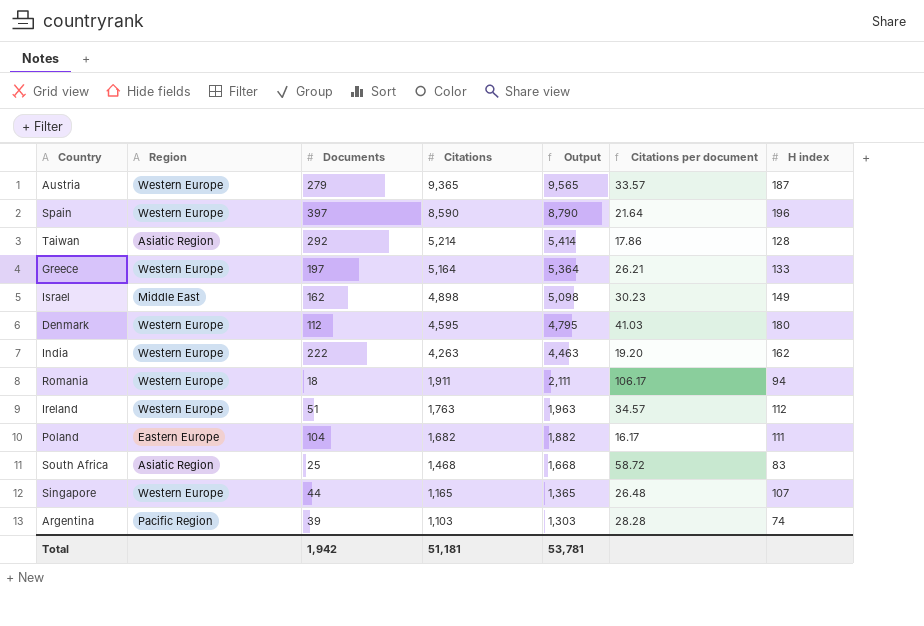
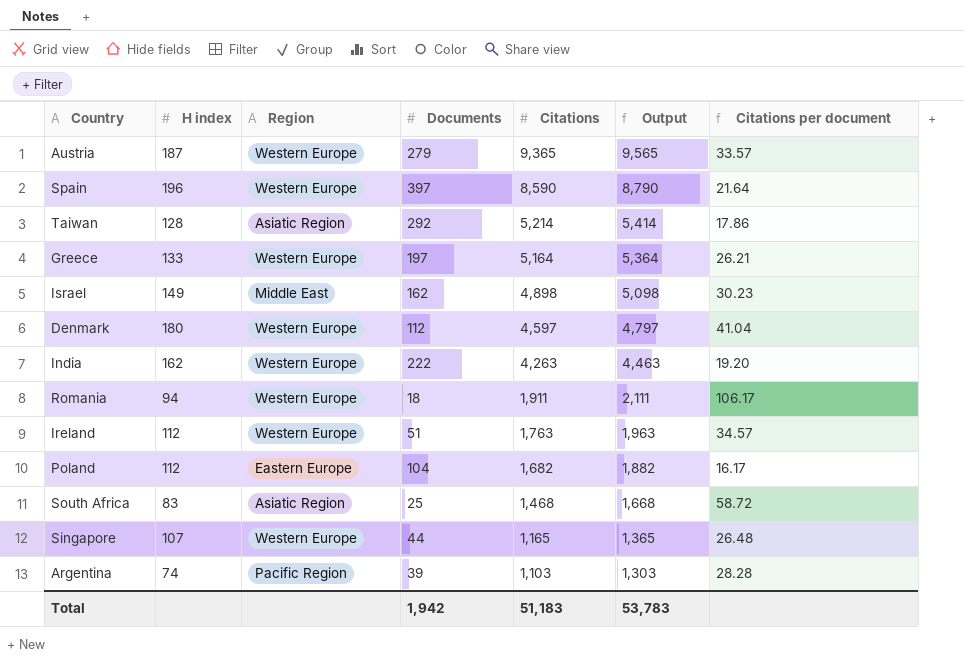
column H index | position: 7 -> 2
Denmark | Citations: 4,595 -> 4,597
Denmark | Output: 4,795 -> 4,797
Denmark | Citations per document: 41.03 -> 41.04
Poland | H index: 111 -> 112
Total | Citations: 51,181 -> 51,183
Total | Output: 53,781 -> 53,783

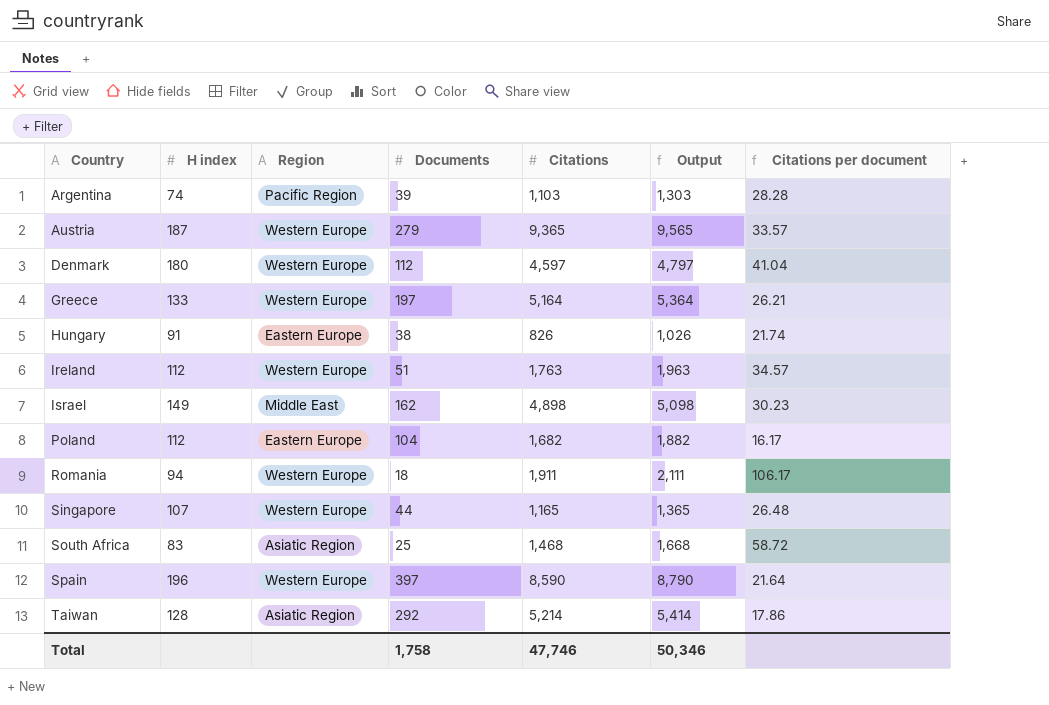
row order: Citations descending -> Country ascending
row India: 162 | Western Europe | 222 | 4,263 | 4,463 | 19.20 -> none
row Hungary: none -> 91 | Eastern Europe | 38 | 826 | 1,026 | 21.74
Total | Documents: 1,942 -> 1,758
Total | Citations: 51,183 -> 47,746
Total | Output: 53,783 -> 50,346

